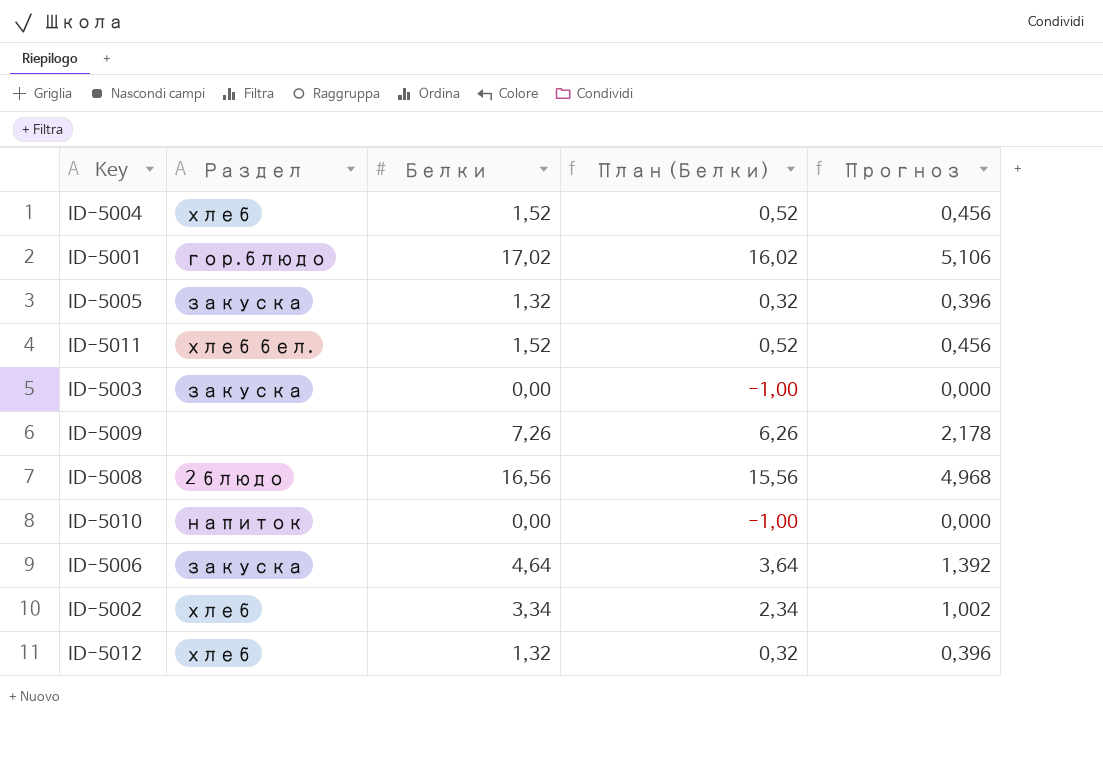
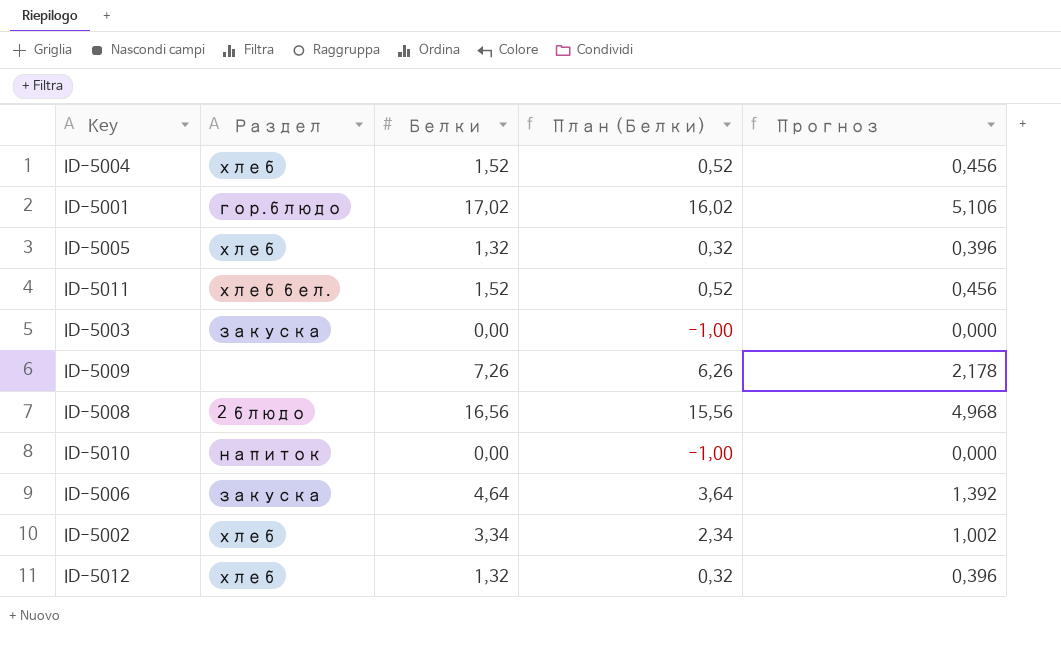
ID-5005 | Раздел: закуска -> хлеб

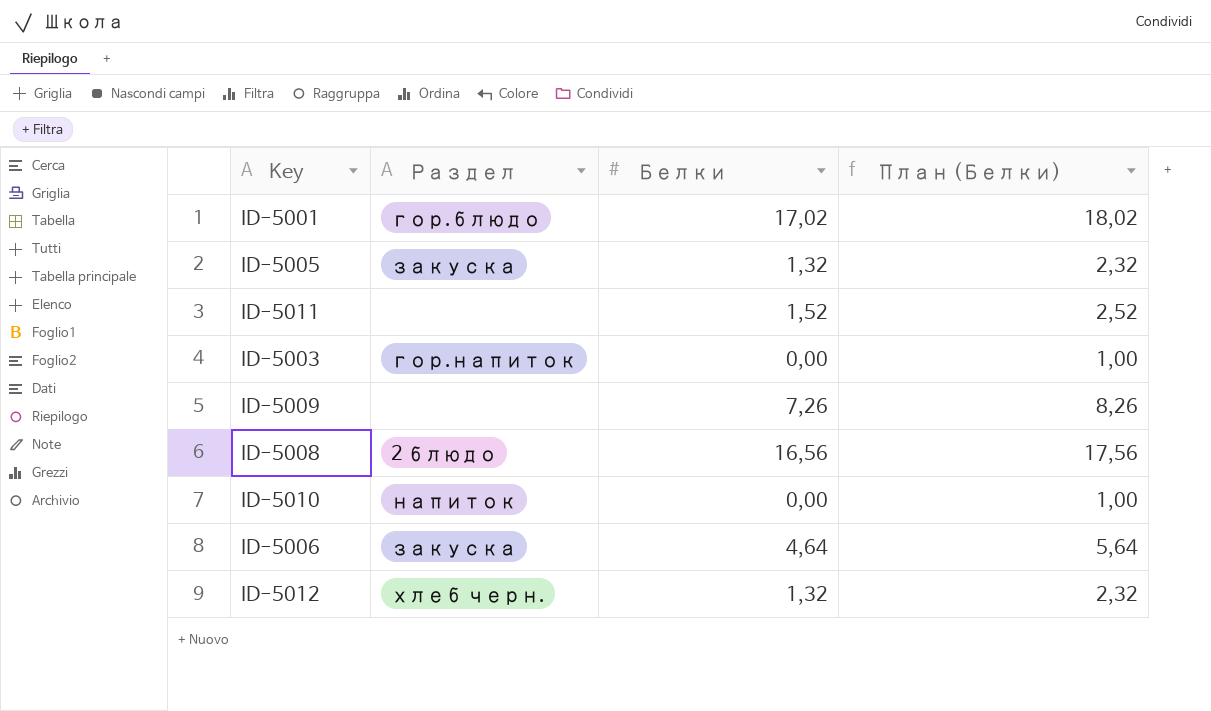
column Прогноз | formula: [Белки] * 0,3 -> none
column План (Белки) | formula: [Белки] - 1 -> [Белки] + 1
row ID-5004: хлеб | 1,52 | 0,52 | 0,456 -> none
row ID-5002: хлеб | 3,34 | 2,34 | 1,002 -> none
ID-5005 | Раздел: хлеб -> закуска
ID-5011 | Раздел: хлеб бел. -> none
ID-5003 | Раздел: закуска -> гор.напиток
ID-5012 | Раздел: хлеб -> хлеб черн.

